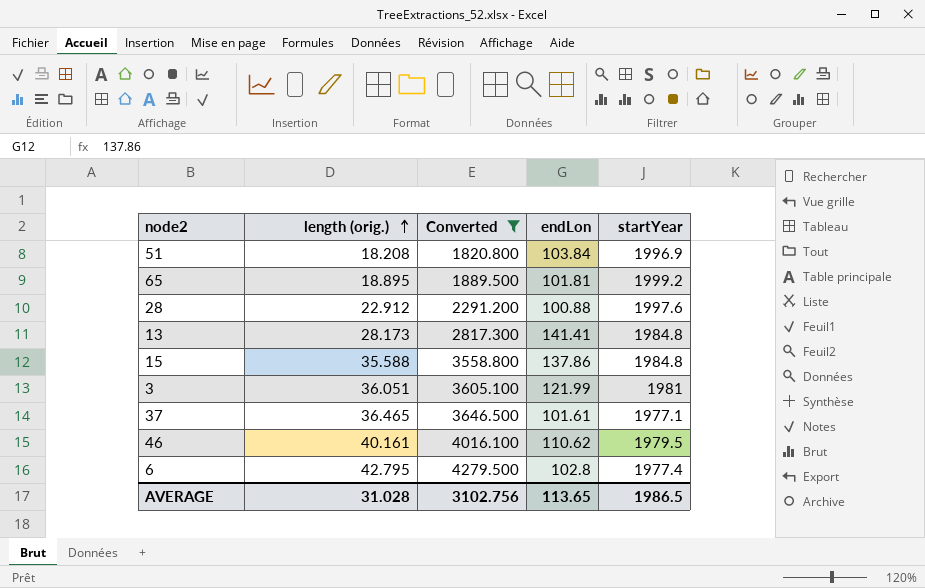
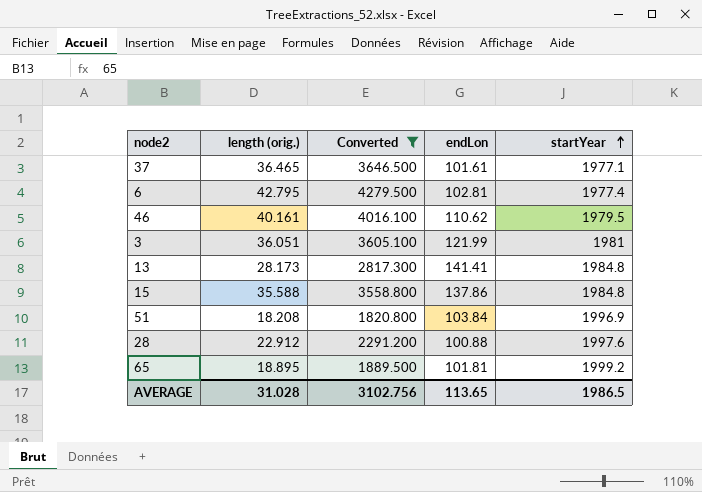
row order: length (orig.) ascending -> startYear ascending
6 | endLon: 102.8 -> 102.81

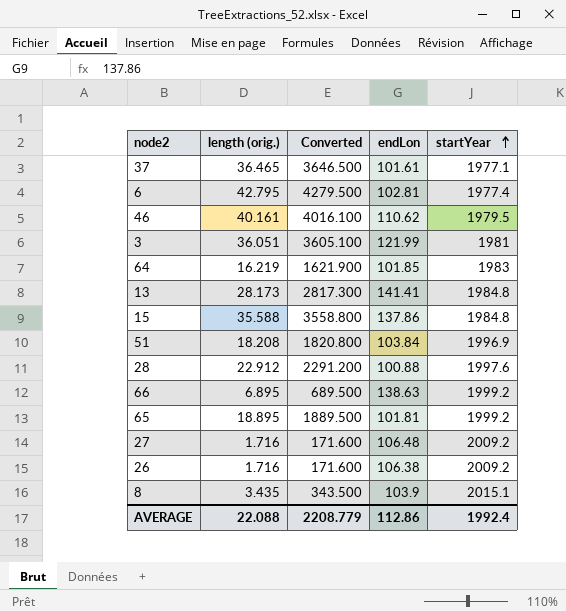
filter: Converted >= 1820.800 -> none
AVERAGE | length (orig.): 31.028 -> 22.088
AVERAGE | Converted: 3102.756 -> 2208.779
AVERAGE | endLon: 113.65 -> 112.86
AVERAGE | startYear: 1986.5 -> 1992.4

